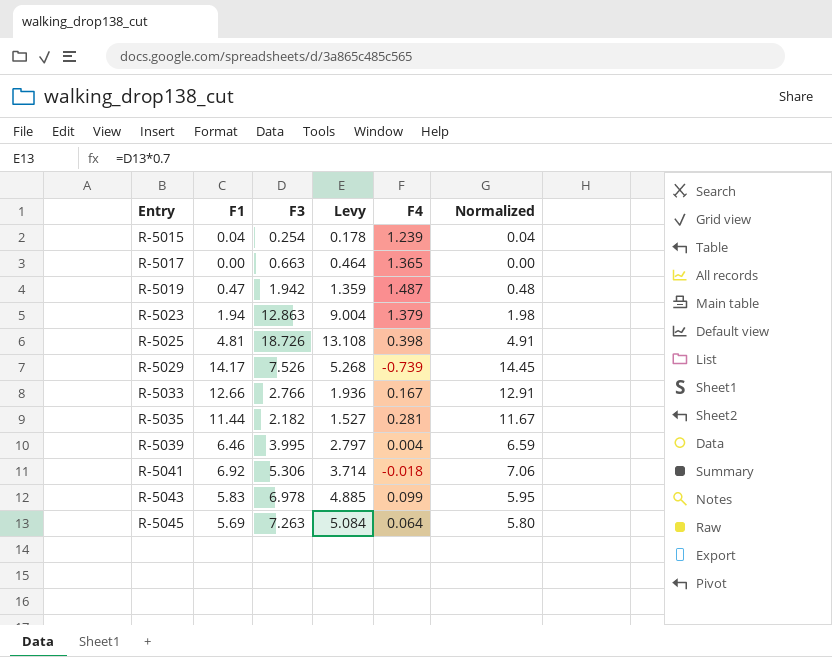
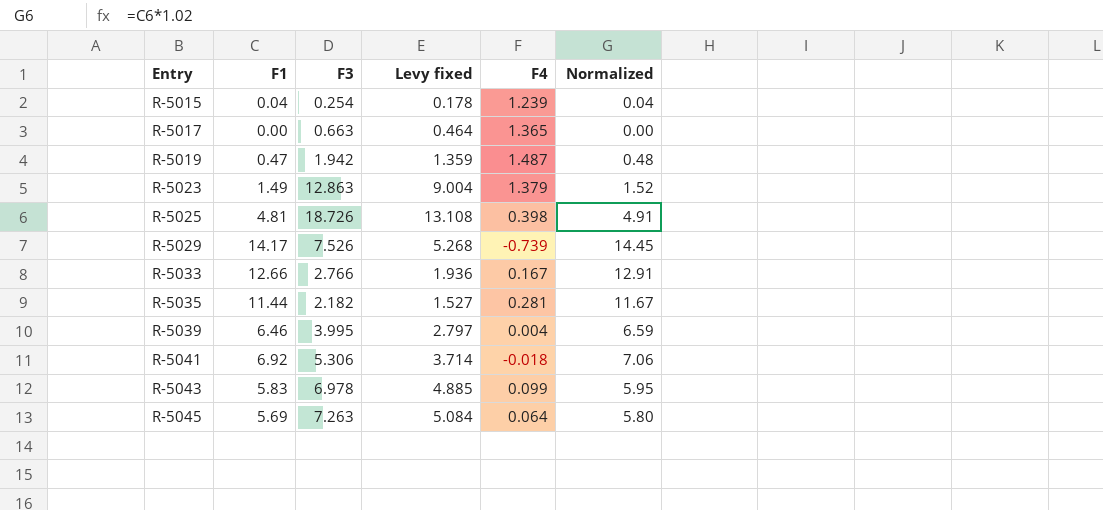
column name: Levy -> Levy fixed
R-5023 | F1: 1.94 -> 1.49
R-5023 | Normalized: 1.98 -> 1.52

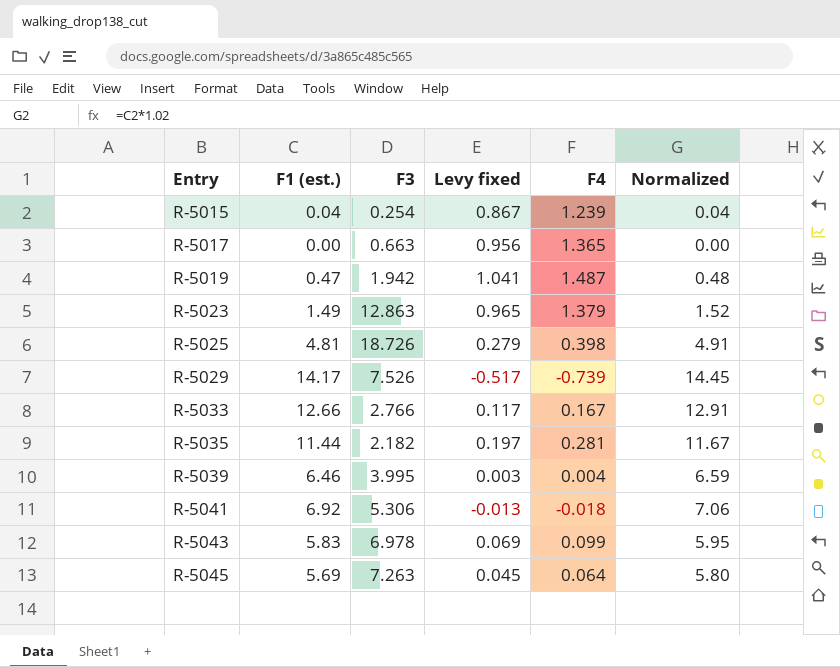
column name: F1 -> F1 (est.)
column Levy fixed | formula: [F3] * 0.7 -> [F4] * 0.7

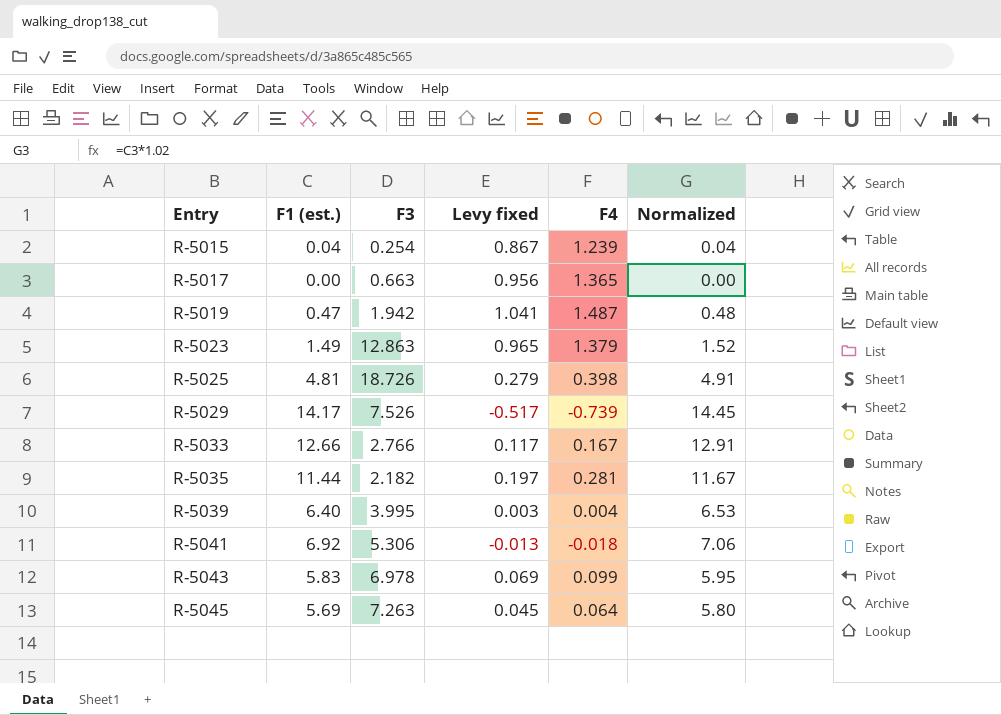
R-5039 | F1 (est.): 6.46 -> 6.40
R-5039 | Normalized: 6.59 -> 6.53

